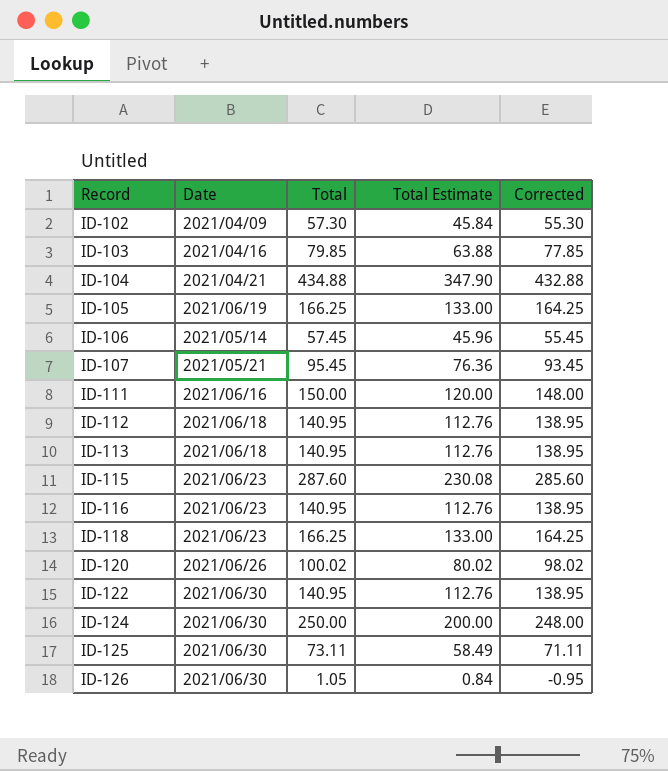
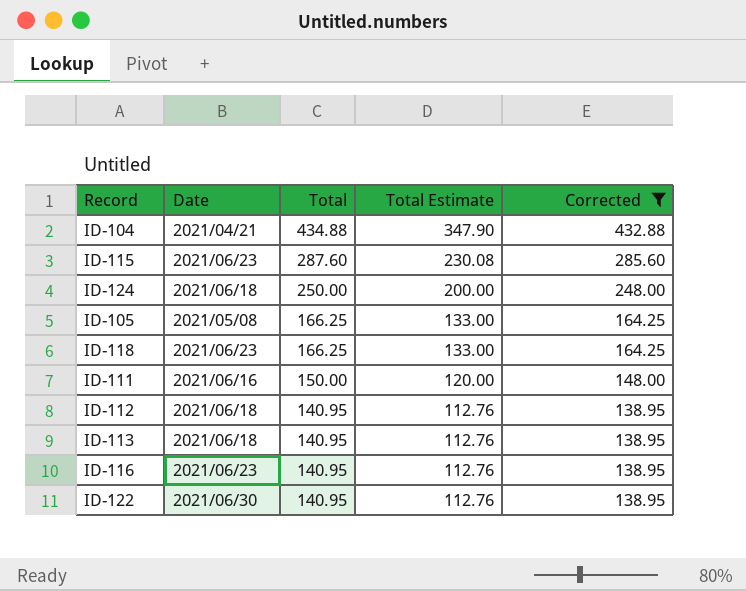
filter: none -> Corrected >= 138.95
row order: Record ascending -> Total descending
ID-124 | Date: 2021/06/30 -> 2021/06/18
ID-105 | Date: 2021/06/19 -> 2021/05/08

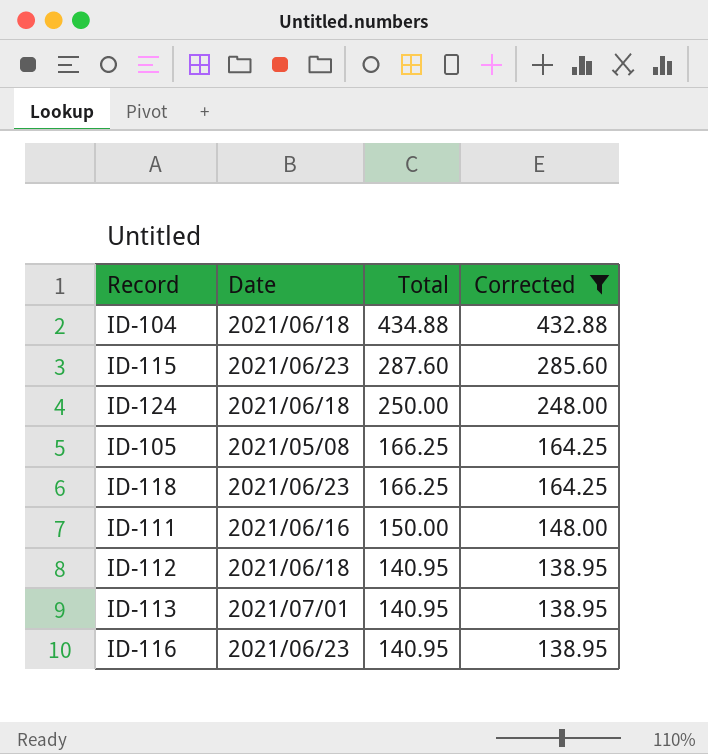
column Total Estimate | formula: [Total] * 0.8 -> none
row ID-122: 2021/06/30 | 140.95 | 112.76 | 138.95 -> none
ID-104 | Date: 2021/04/21 -> 2021/06/18
ID-113 | Date: 2021/06/18 -> 2021/07/01

